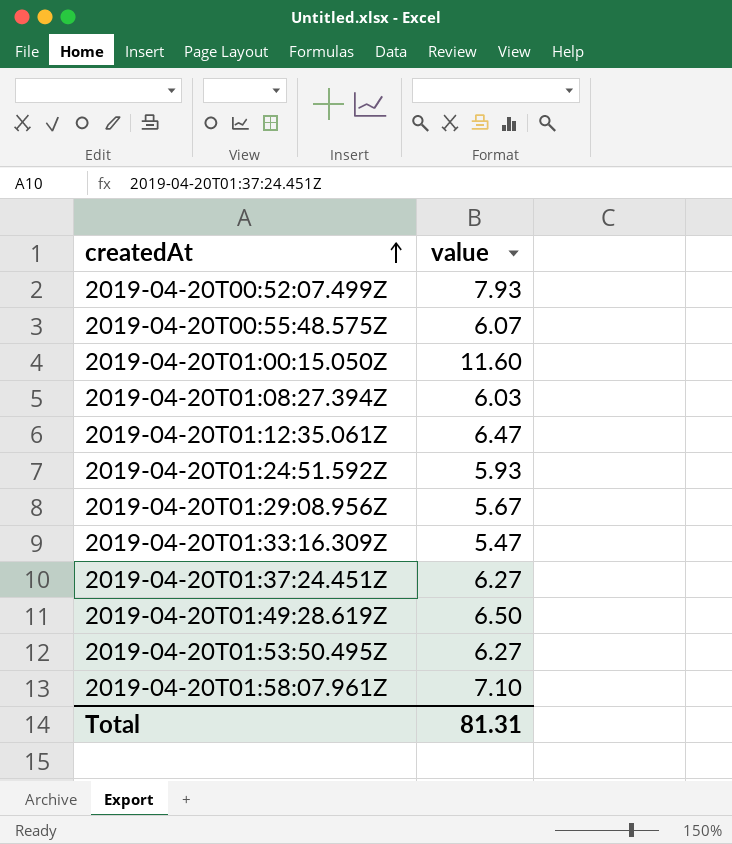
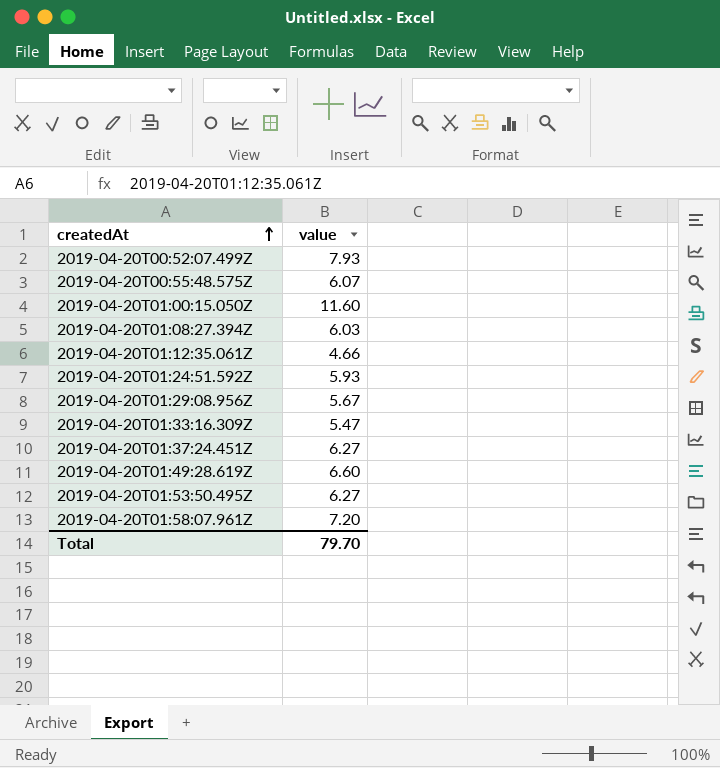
2019-04-20T01:12:35.061Z | value: 6.47 -> 4.66
2019-04-20T01:49:28.619Z | value: 6.50 -> 6.60
2019-04-20T01:58:07.961Z | value: 7.10 -> 7.20
Total | value: 81.31 -> 79.70

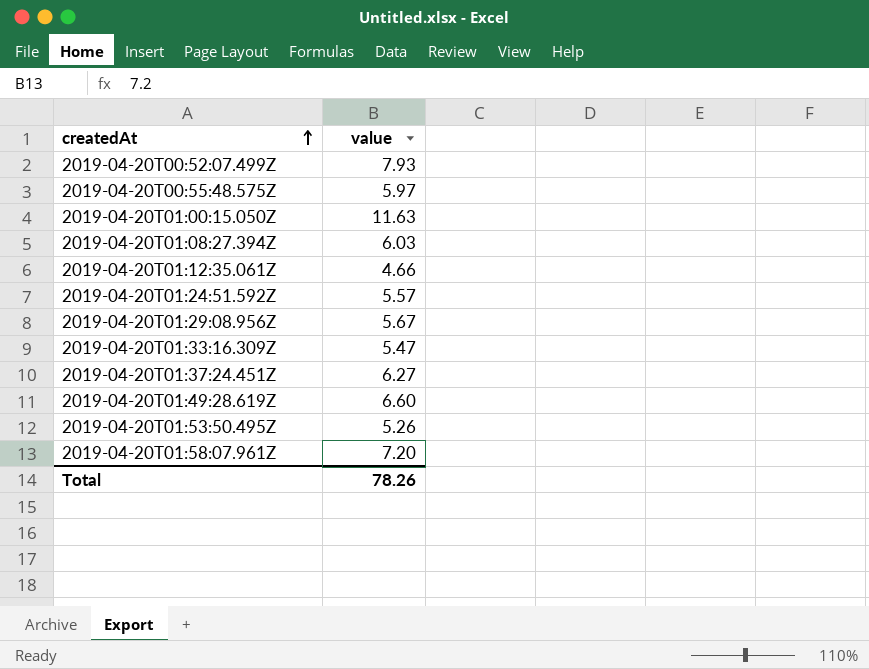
2019-04-20T00:55:48.575Z | value: 6.07 -> 5.97
2019-04-20T01:00:15.050Z | value: 11.60 -> 11.63
2019-04-20T01:24:51.592Z | value: 5.93 -> 5.57
2019-04-20T01:53:50.495Z | value: 6.27 -> 5.26
Total | value: 79.70 -> 78.26

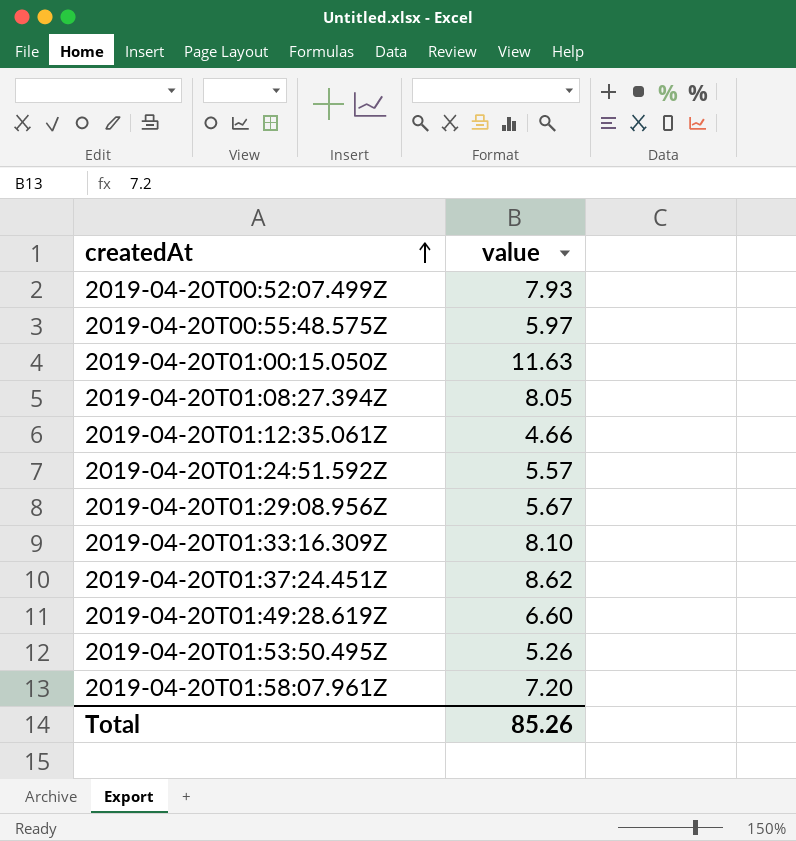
2019-04-20T01:08:27.394Z | value: 6.03 -> 8.05
2019-04-20T01:33:16.309Z | value: 5.47 -> 8.10
2019-04-20T01:37:24.451Z | value: 6.27 -> 8.62
Total | value: 78.26 -> 85.26

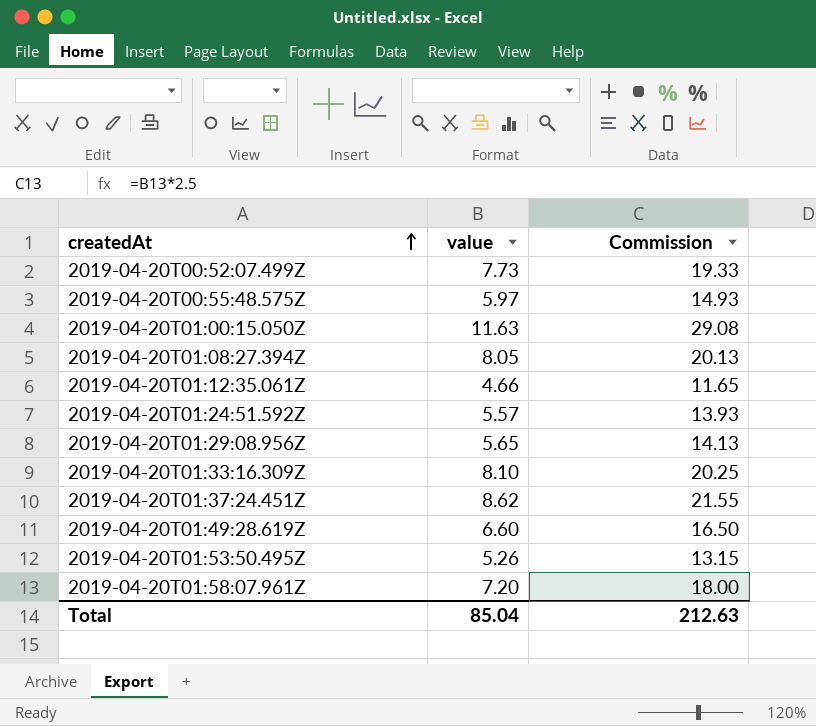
column Commission | formula: none -> [value] * 2.5
2019-04-20T00:52:07.499Z | value: 7.93 -> 7.73
2019-04-20T01:29:08.956Z | value: 5.67 -> 5.65
Total | value: 85.26 -> 85.04

